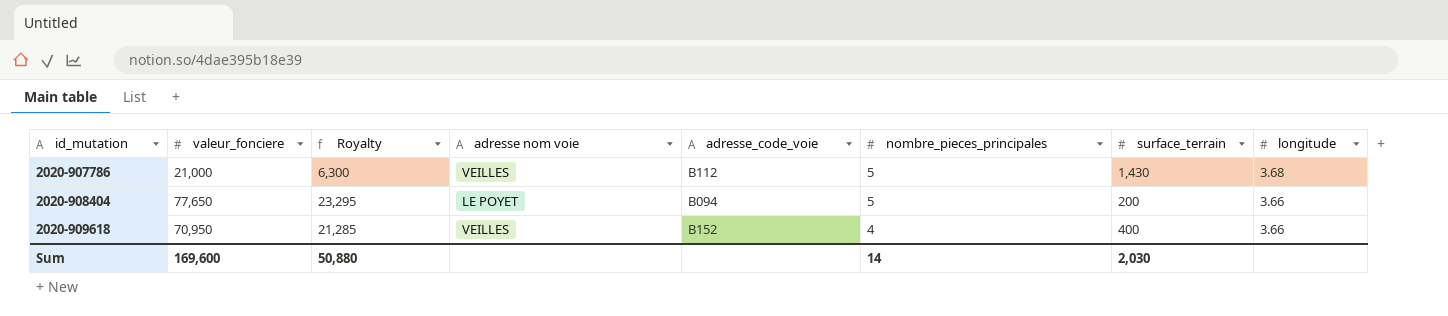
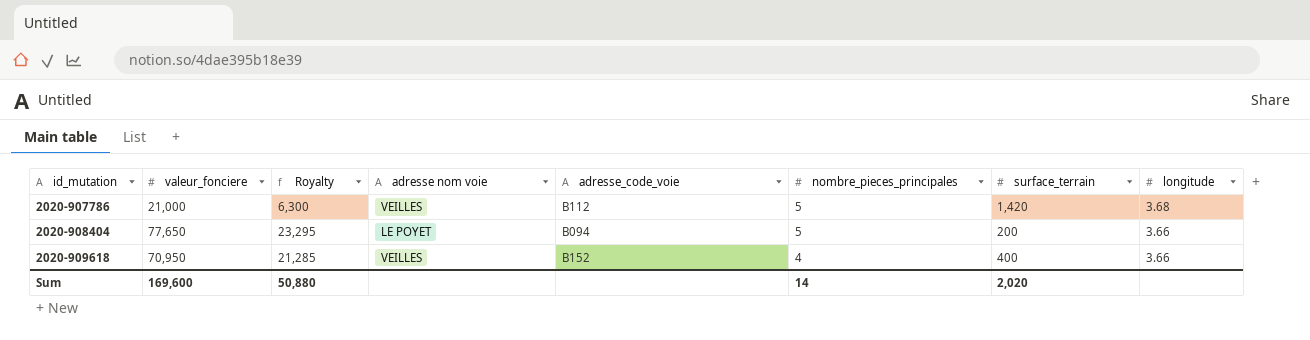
2020-907786 | surface_terrain: 1,430 -> 1,420
Sum | surface_terrain: 2,030 -> 2,020

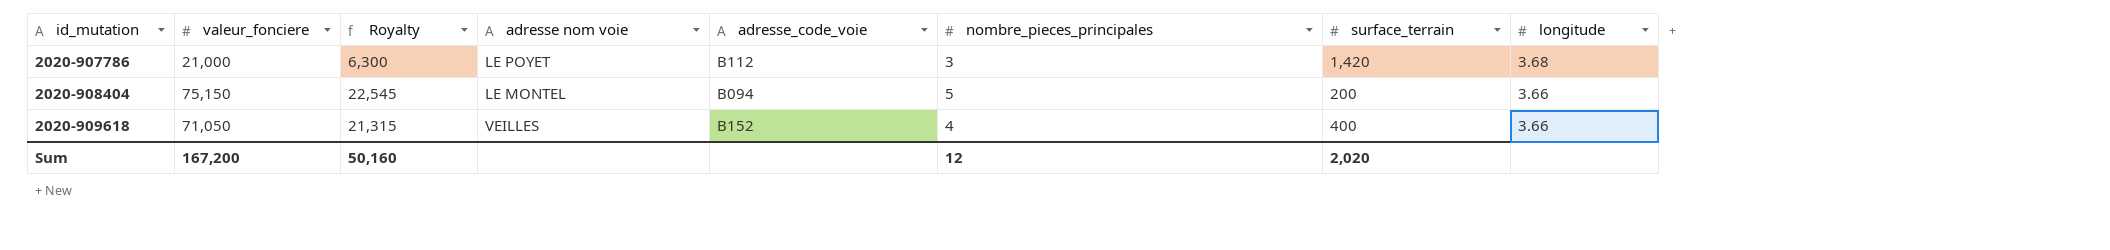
2020-907786 | adresse nom voie: VEILLES -> LE POYET
2020-907786 | nombre_pieces_principales: 5 -> 3
2020-908404 | valeur_fonciere: 77,650 -> 75,150
2020-908404 | Royalty: 23,295 -> 22,545
2020-908404 | adresse nom voie: LE POYET -> LE MONTEL
2020-909618 | valeur_fonciere: 70,950 -> 71,050
2020-909618 | Royalty: 21,285 -> 21,315
Sum | valeur_fonciere: 169,600 -> 167,200
Sum | Royalty: 50,880 -> 50,160
Sum | nombre_pieces_principales: 14 -> 12

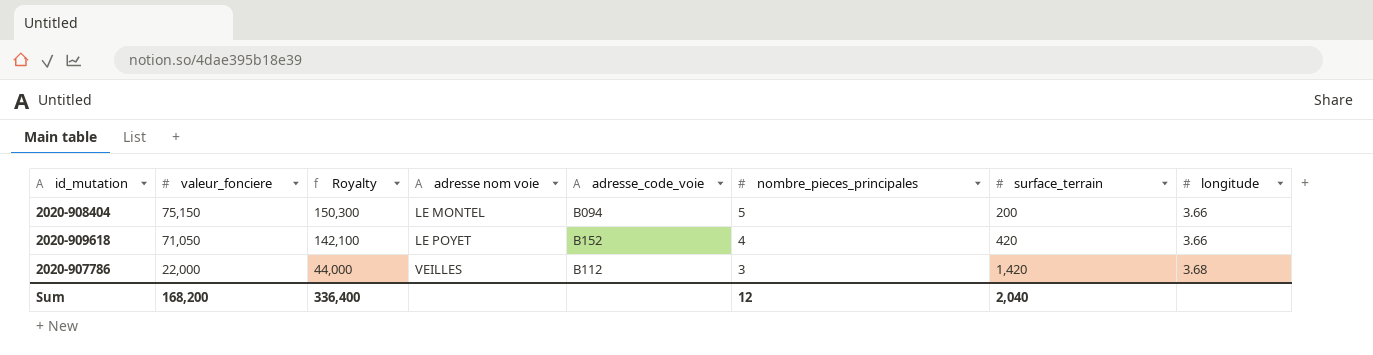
row order: id_mutation ascending -> valeur_fonciere descending
column Royalty | formula: [valeur_fonciere] * 0.3 -> [valeur_fonciere] * 2
2020-909618 | adresse nom voie: VEILLES -> LE POYET
2020-909618 | surface_terrain: 400 -> 420
2020-907786 | valeur_fonciere: 21,000 -> 22,000
2020-907786 | adresse nom voie: LE POYET -> VEILLES
Sum | valeur_fonciere: 167,200 -> 168,200
Sum | Royalty: 50,160 -> 336,400
Sum | surface_terrain: 2,020 -> 2,040

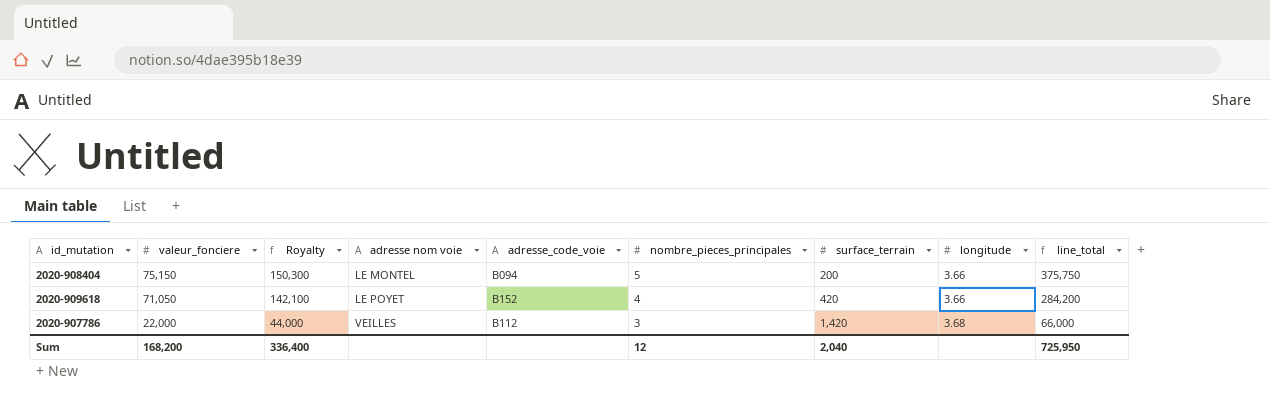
column line_total | formula: none -> [valeur_fonciere] * [nombre_pieces_principales]

